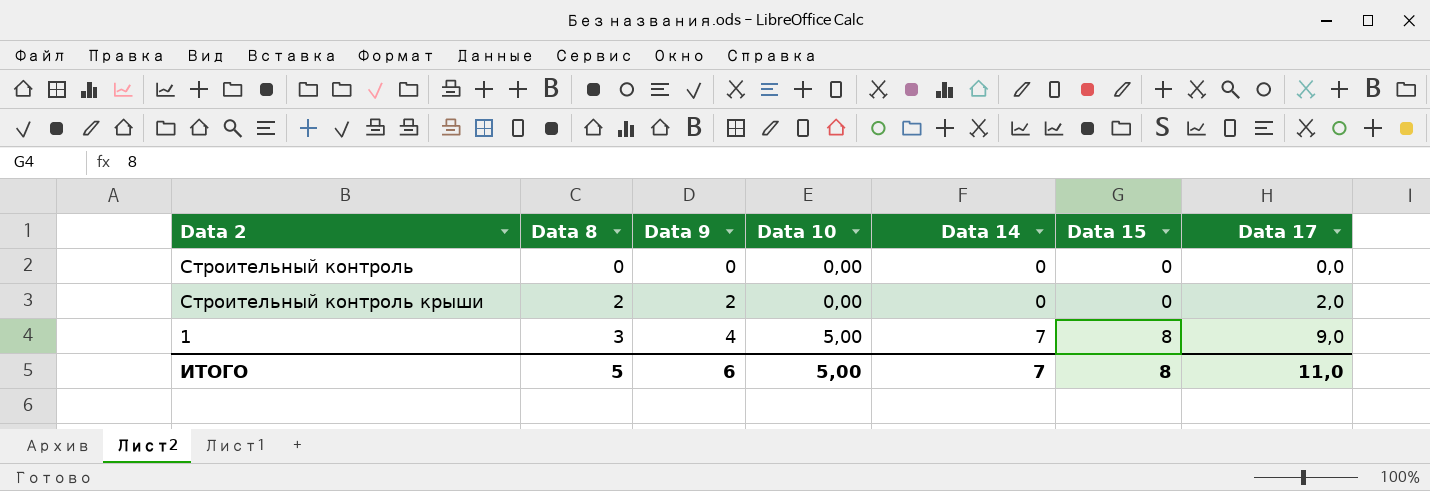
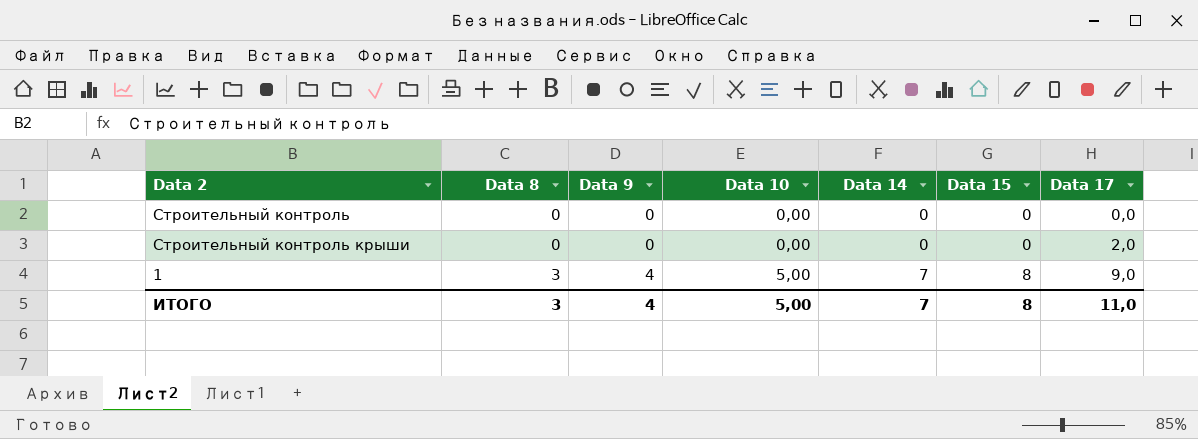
Строительный контроль крыши | Data 8: 2 -> 0
Строительный контроль крыши | Data 9: 2 -> 0
ИТОГО | Data 8: 5 -> 3
ИТОГО | Data 9: 6 -> 4

